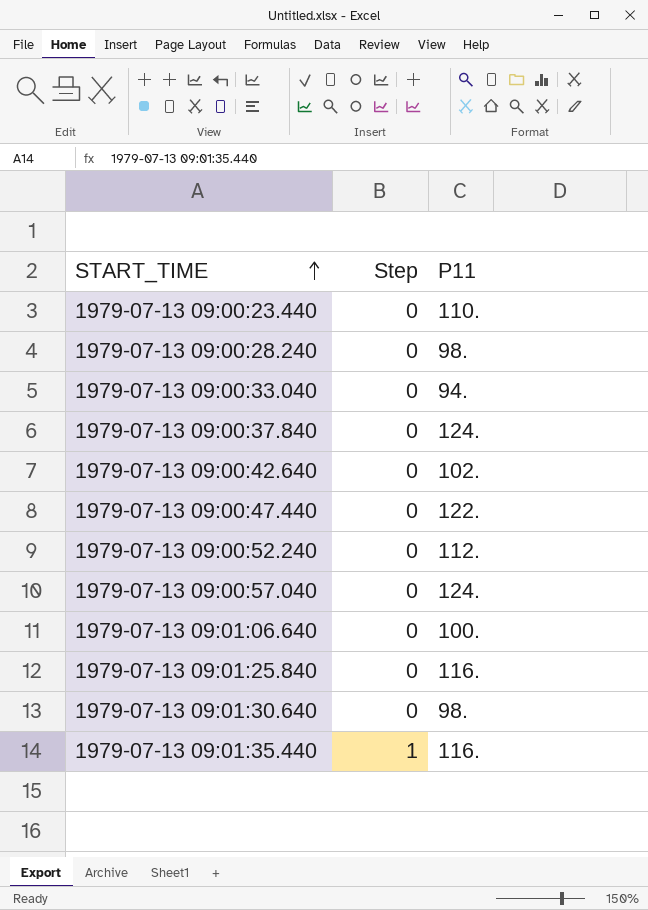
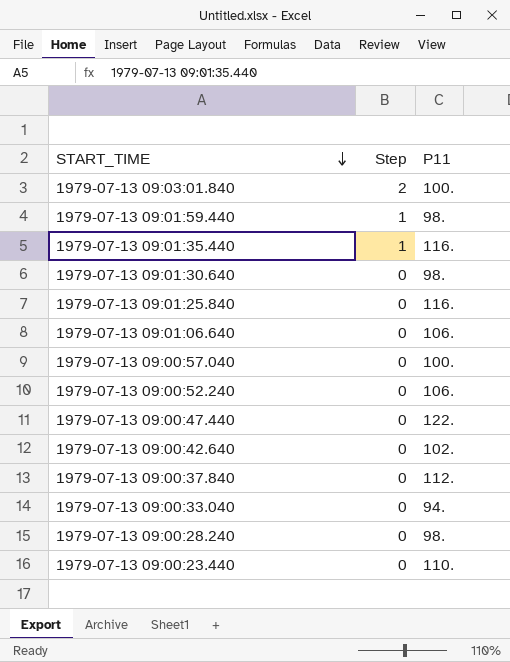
row order: START_TIME ascending -> START_TIME descending
row 1979-07-13 09:03:01.840: none -> 2 | 100.
row 1979-07-13 09:01:59.440: none -> 1 | 98.
1979-07-13 09:01:06.640 | P11: 100. -> 106.
1979-07-13 09:00:57.040 | P11: 124. -> 100.
1979-07-13 09:00:52.240 | P11: 112. -> 106.
1979-07-13 09:00:37.840 | P11: 124. -> 112.

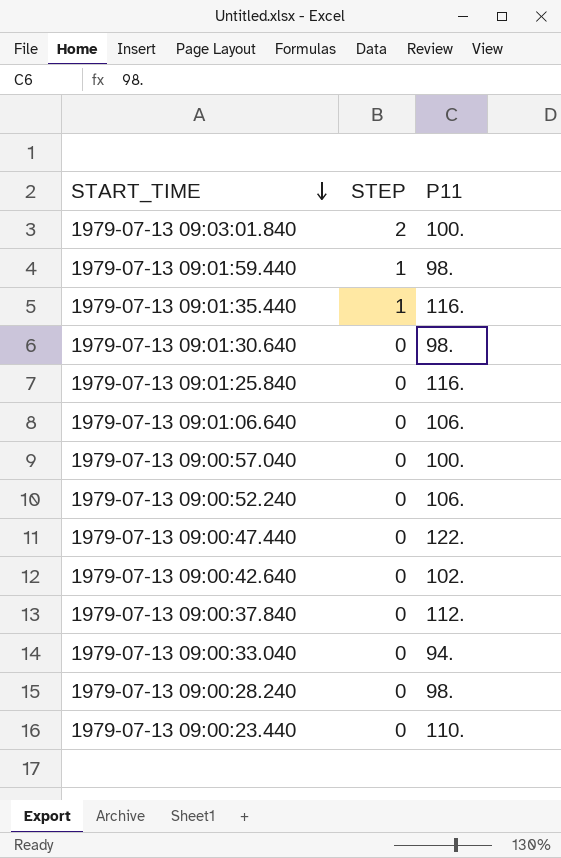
column name: Step -> STEP

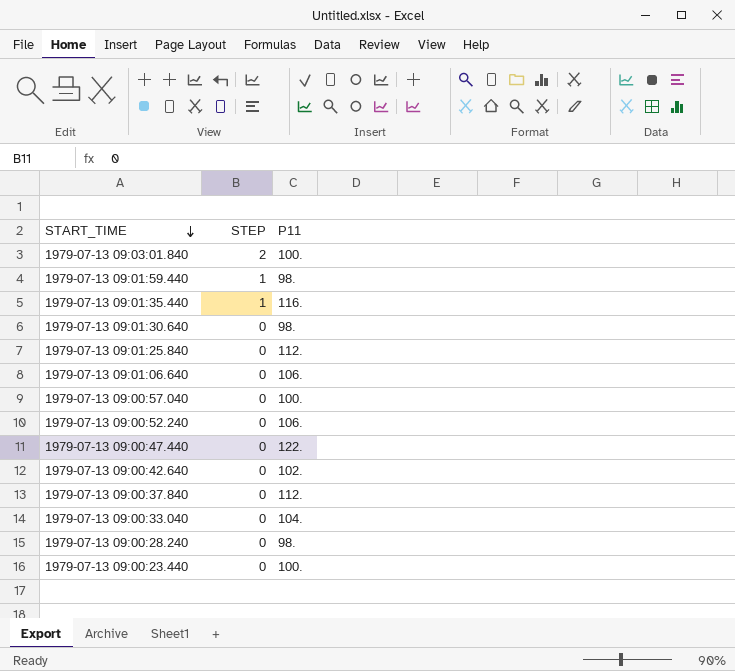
1979-07-13 09:01:25.840 | P11: 116. -> 112.
1979-07-13 09:00:33.040 | P11: 94. -> 104.
1979-07-13 09:00:23.440 | P11: 110. -> 100.

